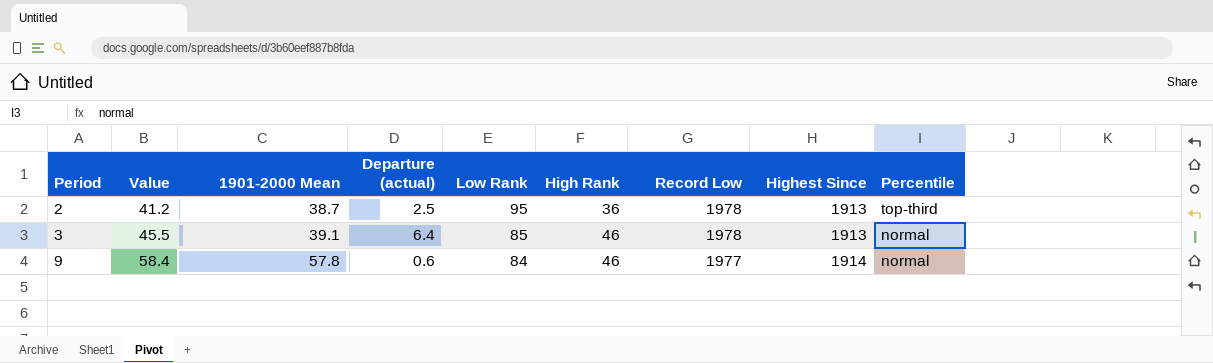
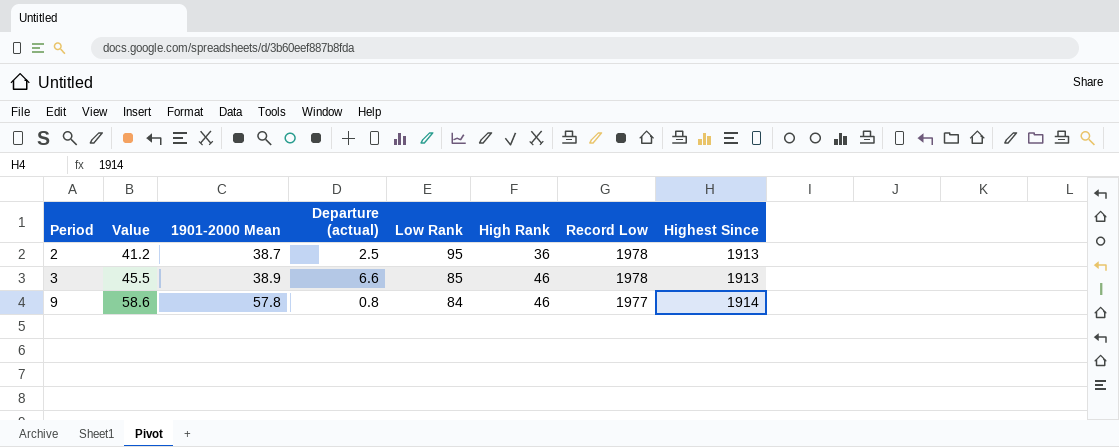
column Percentile | position: 9 -> none
3 | 1901-2000 Mean: 39.1 -> 38.9
3 | Departure (actual): 6.4 -> 6.6
9 | Value: 58.4 -> 58.6
9 | Departure (actual): 0.6 -> 0.8

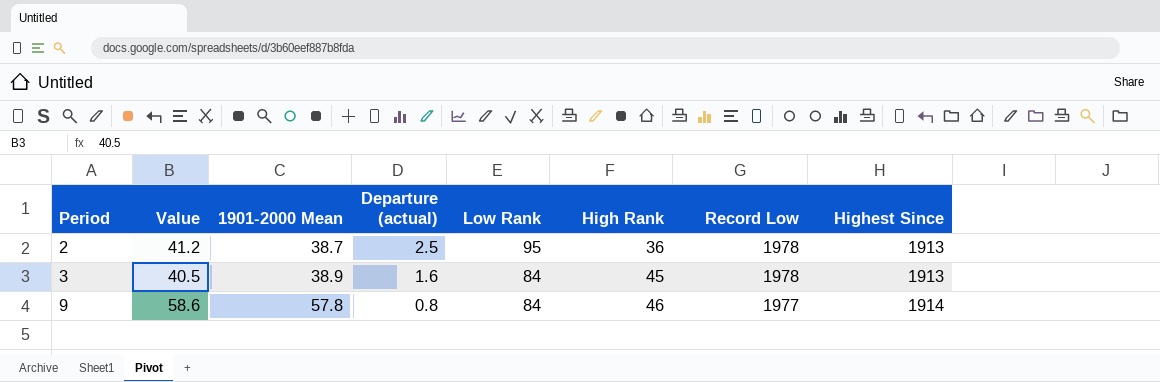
3 | Value: 45.5 -> 40.5
3 | Departure (actual): 6.6 -> 1.6
3 | Low Rank: 85 -> 84
3 | High Rank: 46 -> 45

